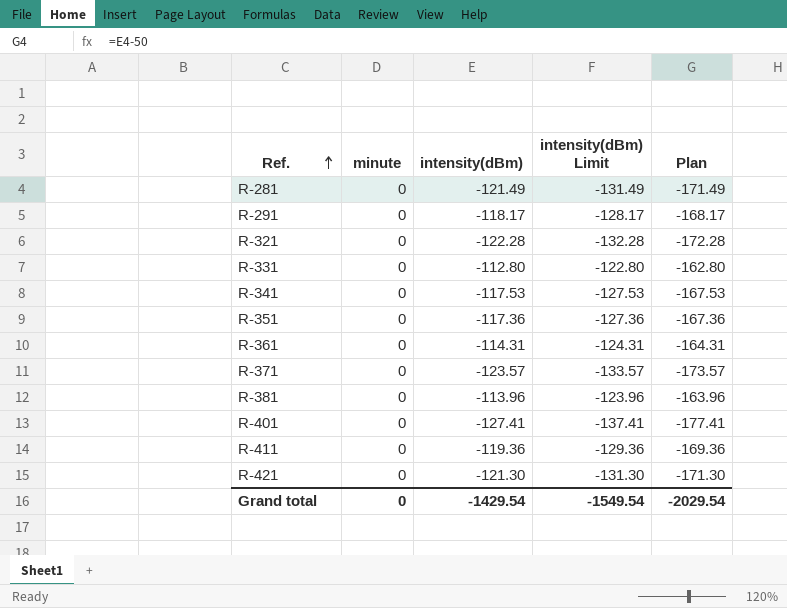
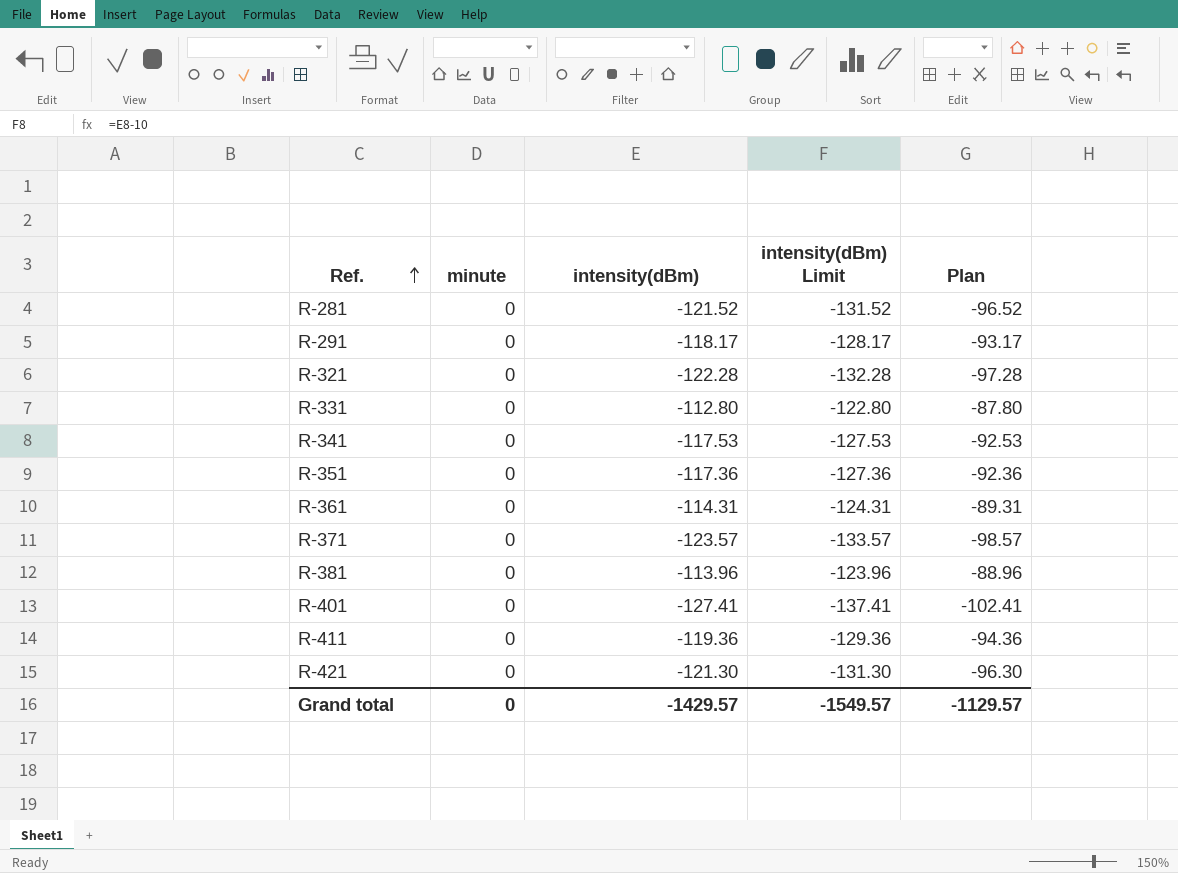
column Plan | formula: [intensity(dBm)] - 50 -> [intensity(dBm)] + 25
R-281 | intensity(dBm): -121.49 -> -121.52
R-281 | intensity(dBm) Limit: -131.49 -> -131.52
Grand total | intensity(dBm): -1429.54 -> -1429.57
Grand total | intensity(dBm) Limit: -1549.54 -> -1549.57
Grand total | Plan: -2029.54 -> -1129.57

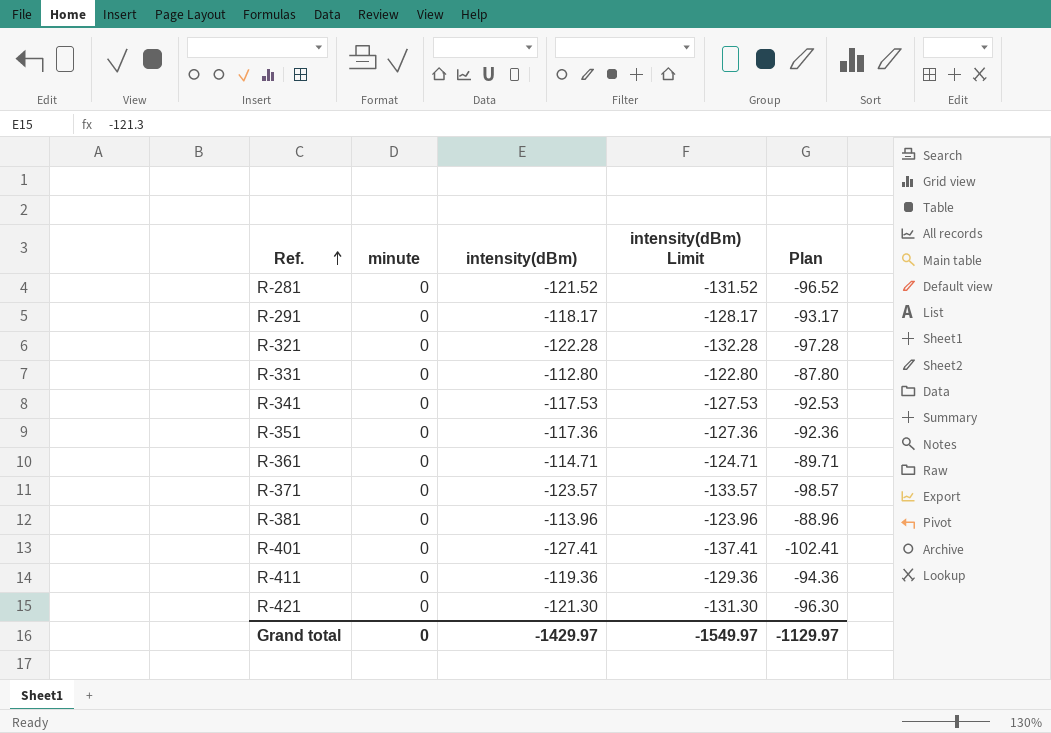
R-361 | intensity(dBm): -114.31 -> -114.71
R-361 | intensity(dBm) Limit: -124.31 -> -124.71
R-361 | Plan: -89.31 -> -89.71
Grand total | intensity(dBm): -1429.57 -> -1429.97
Grand total | intensity(dBm) Limit: -1549.57 -> -1549.97
Grand total | Plan: -1129.57 -> -1129.97

